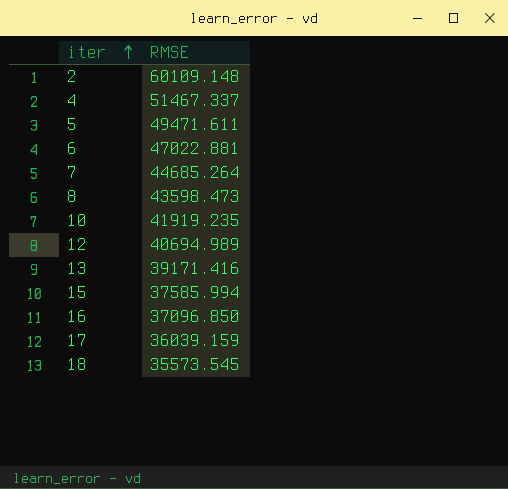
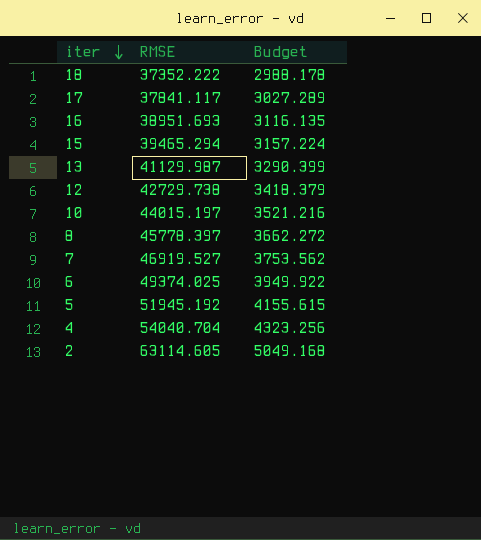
row order: iter ascending -> iter descending
column Budget | formula: none -> [RMSE] * 0.08
18 | RMSE: 35573.545 -> 37352.222
17 | RMSE: 36039.159 -> 37841.117
16 | RMSE: 37096.850 -> 38951.693
15 | RMSE: 37585.994 -> 39465.294
13 | RMSE: 39171.416 -> 41129.987
12 | RMSE: 40694.989 -> 42729.738
10 | RMSE: 41919.235 -> 44015.197
8 | RMSE: 43598.473 -> 45778.397
7 | RMSE: 44685.264 -> 46919.527
6 | RMSE: 47022.881 -> 49374.025
5 | RMSE: 49471.611 -> 51945.192
4 | RMSE: 51467.337 -> 54040.704
2 | RMSE: 60109.148 -> 63114.605

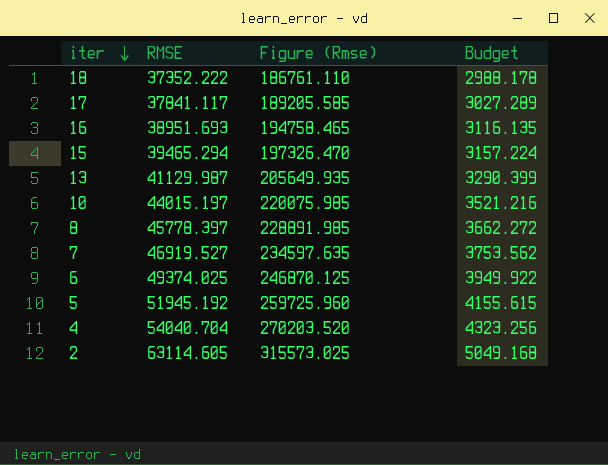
column Figure (Rmse) | formula: none -> [RMSE] * 5
row 12: 42729.738 | 3418.379 -> none

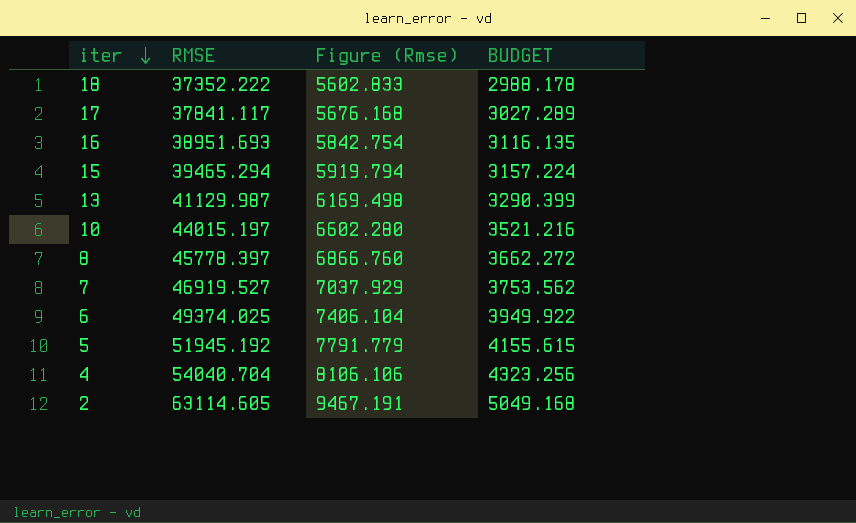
column Figure (Rmse) | formula: [RMSE] * 5 -> [RMSE] * 0.15
column name: Budget -> BUDGET

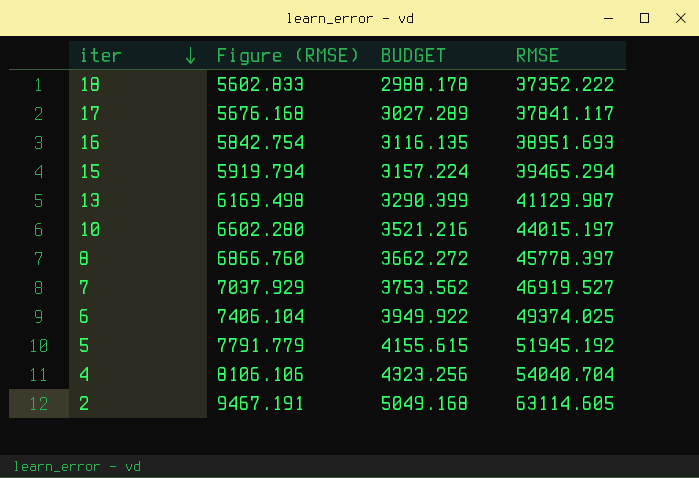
column name: Figure (Rmse) -> Figure (RMSE)
column RMSE | position: 2 -> 4

